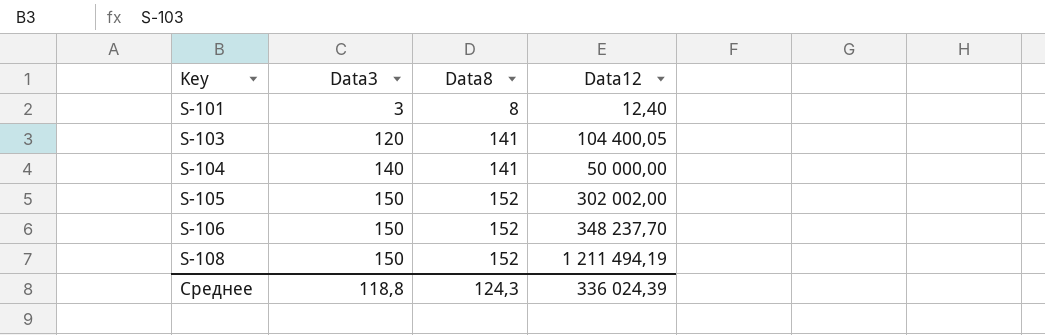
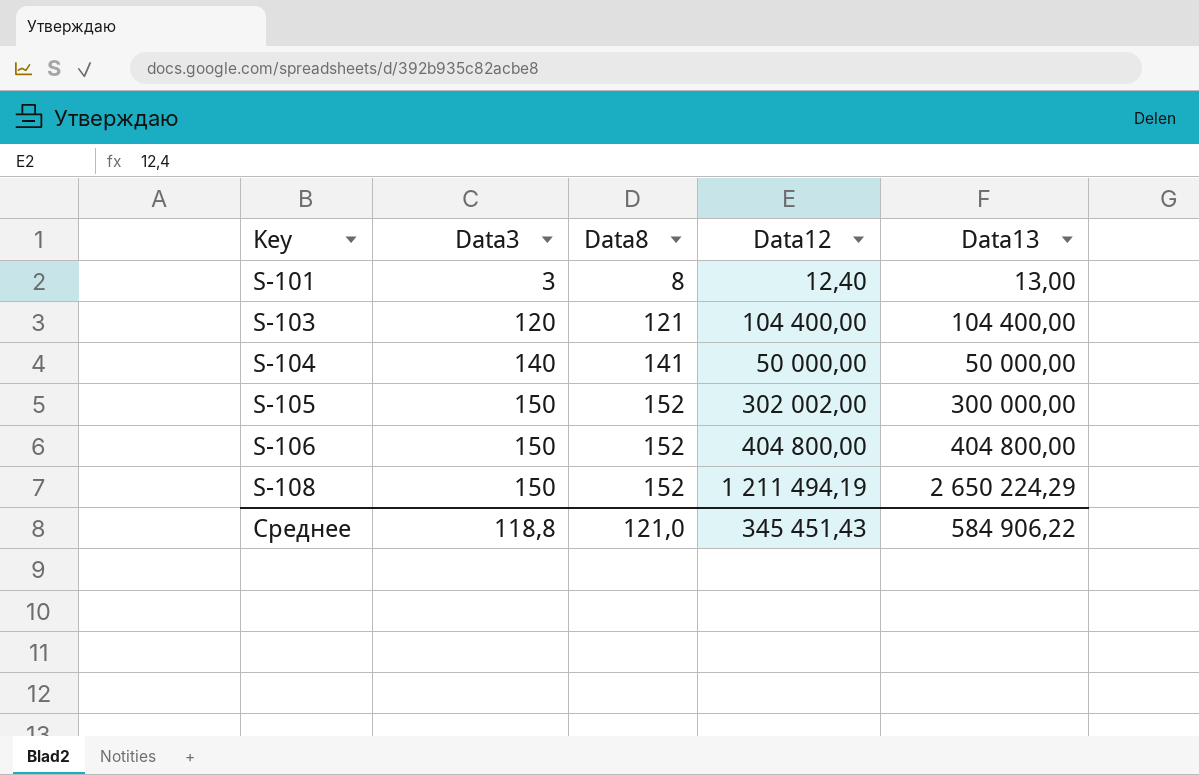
column Data13 | position: none -> 5
S-103 | Data8: 141 -> 121
S-103 | Data12: 104 400,05 -> 104 400,00
S-106 | Data12: 348 237,70 -> 404 800,00
Среднее | Data8: 124,3 -> 121,0
Среднее | Data12: 336 024,39 -> 345 451,43

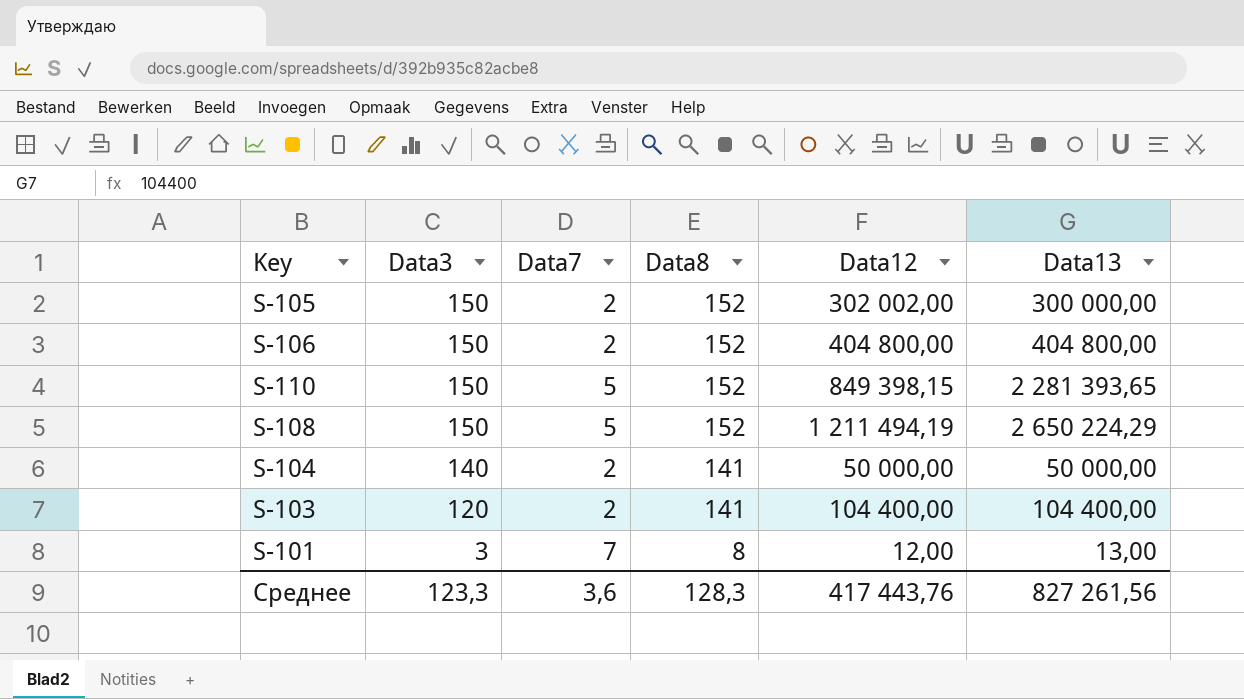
row order: Key ascending -> Data3 descending
column Data7 | position: none -> 3
row S-110: none -> 150 | 5 | 152 | 849 398,15 | 2 281 393,65
S-103 | Data8: 121 -> 141
S-101 | Data12: 12,40 -> 12,00
Среднее | Data3: 118,8 -> 123,3
Среднее | Data8: 121,0 -> 128,3
Среднее | Data12: 345 451,43 -> 417 443,76
Среднее | Data13: 584 906,22 -> 827 261,56

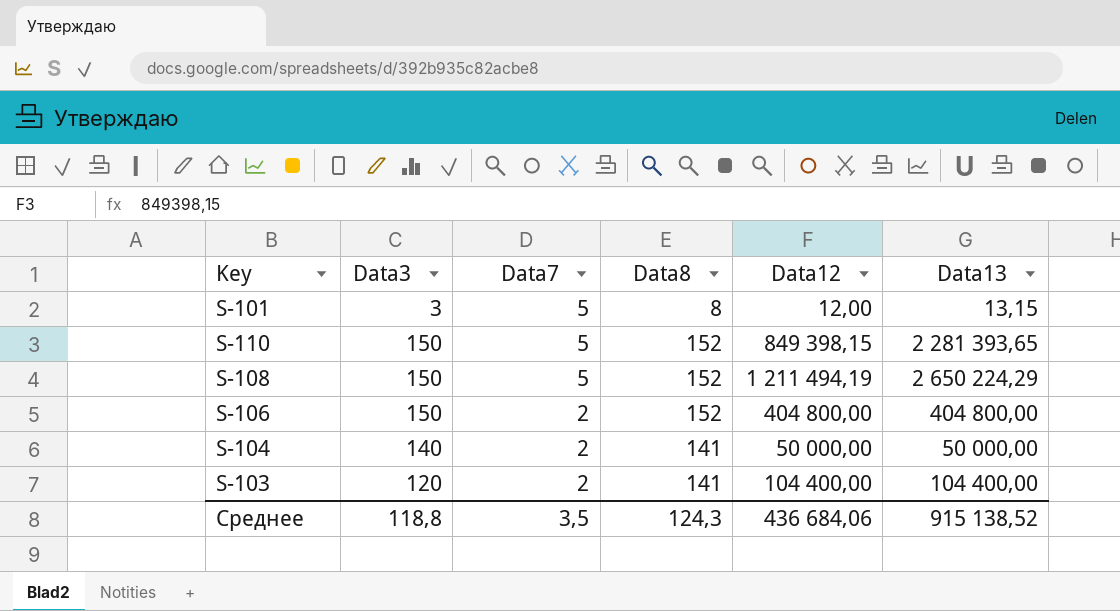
row order: Data3 descending -> Data7 descending
row S-105: 150 | 2 | 152 | 302 002,00 | 300 000,00 -> none
S-101 | Data7: 7 -> 5
S-101 | Data13: 13,00 -> 13,15
Среднее | Data3: 123,3 -> 118,8
Среднее | Data7: 3,6 -> 3,5
Среднее | Data8: 128,3 -> 124,3
Среднее | Data12: 417 443,76 -> 436 684,06
Среднее | Data13: 827 261,56 -> 915 138,52

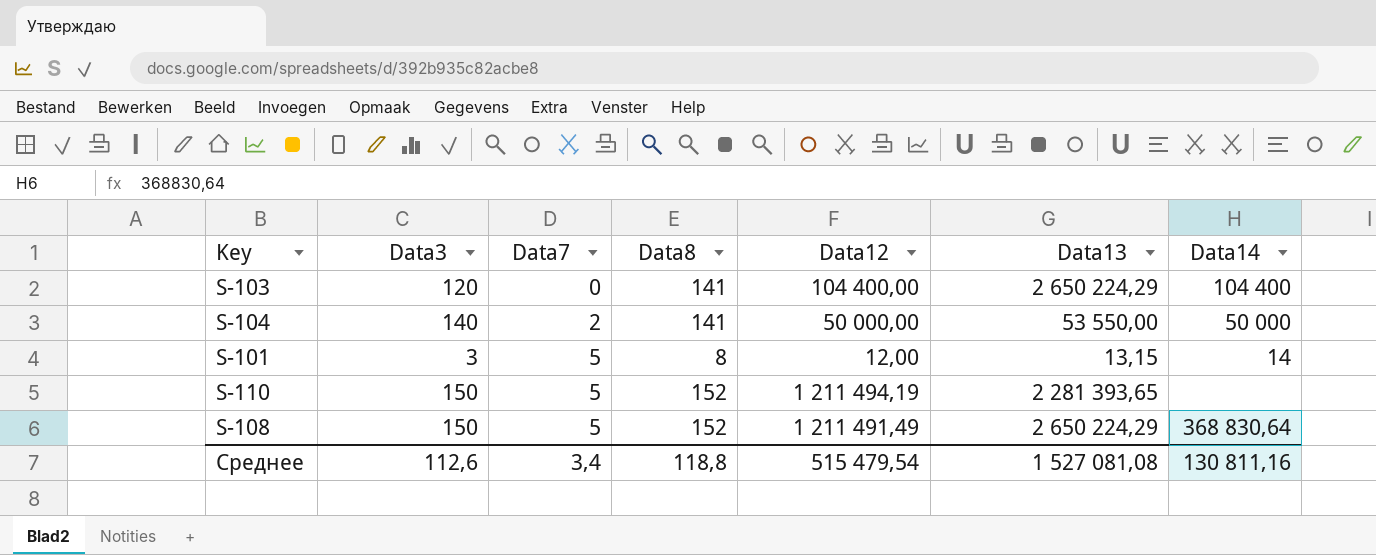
row order: Data7 descending -> Data7 ascending
column Data14 | position: none -> 7
row S-106: 150 | 2 | 152 | 404 800,00 | 404 800,00 -> none
S-103 | Data7: 2 -> 0
S-103 | Data13: 104 400,00 -> 2 650 224,29
S-104 | Data13: 50 000,00 -> 53 550,00
S-110 | Data12: 849 398,15 -> 1 211 494,19
S-108 | Data12: 1 211 494,19 -> 1 211 491,49
Среднее | Data3: 118,8 -> 112,6
Среднее | Data7: 3,5 -> 3,4
Среднее | Data8: 124,3 -> 118,8
Среднее | Data12: 436 684,06 -> 515 479,54
Среднее | Data13: 915 138,52 -> 1 527 081,08

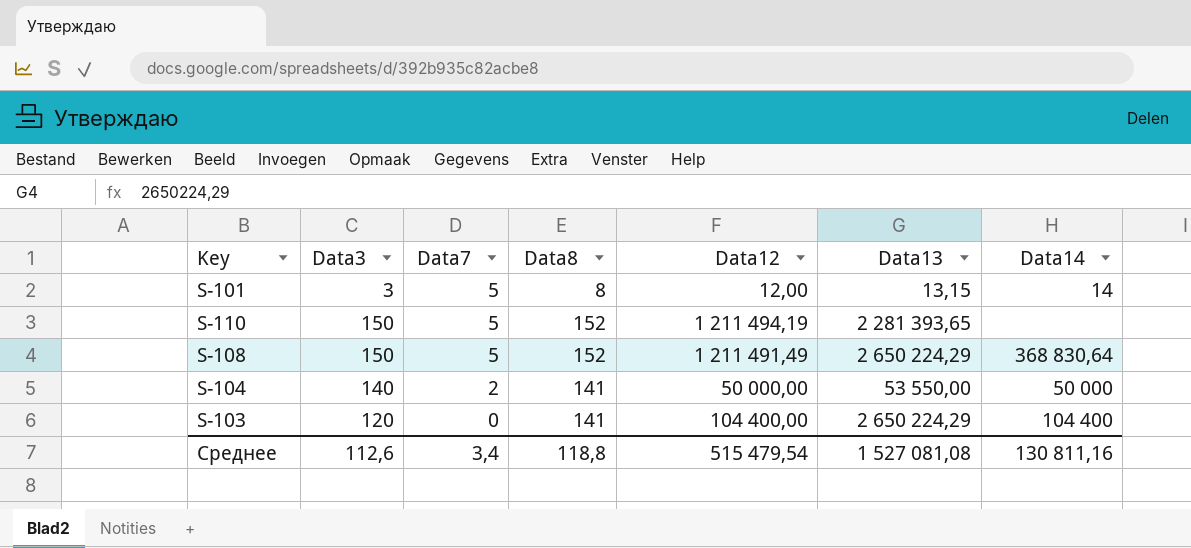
row order: Data7 ascending -> Data7 descending

